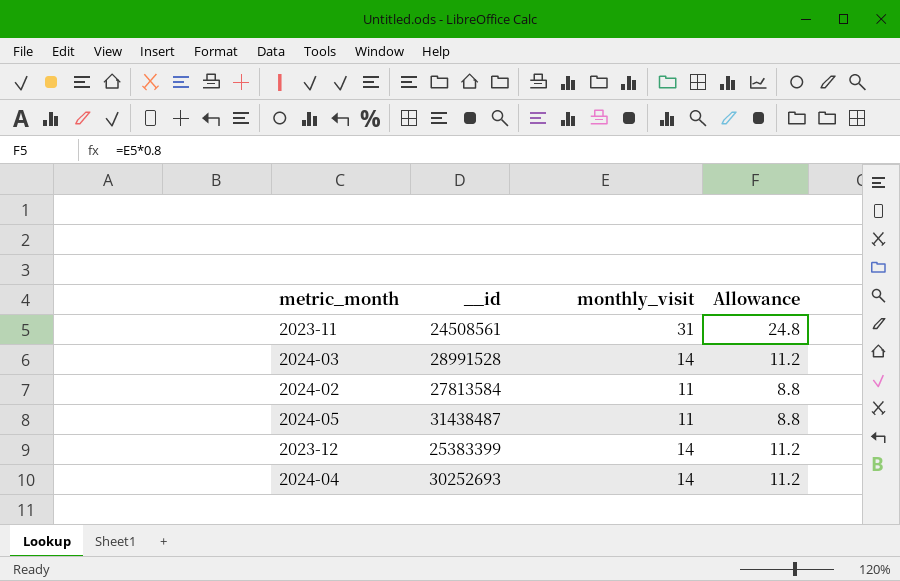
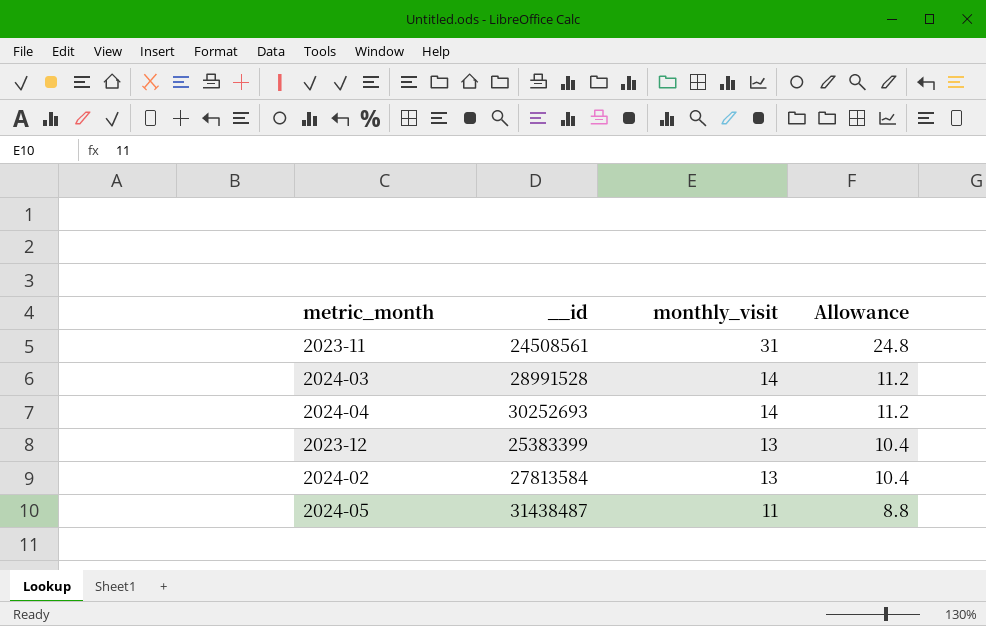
row order: none -> monthly_visit descending
2023-12 | monthly_visit: 14 -> 13
2023-12 | Allowance: 11.2 -> 10.4
2024-02 | monthly_visit: 11 -> 13
2024-02 | Allowance: 8.8 -> 10.4

